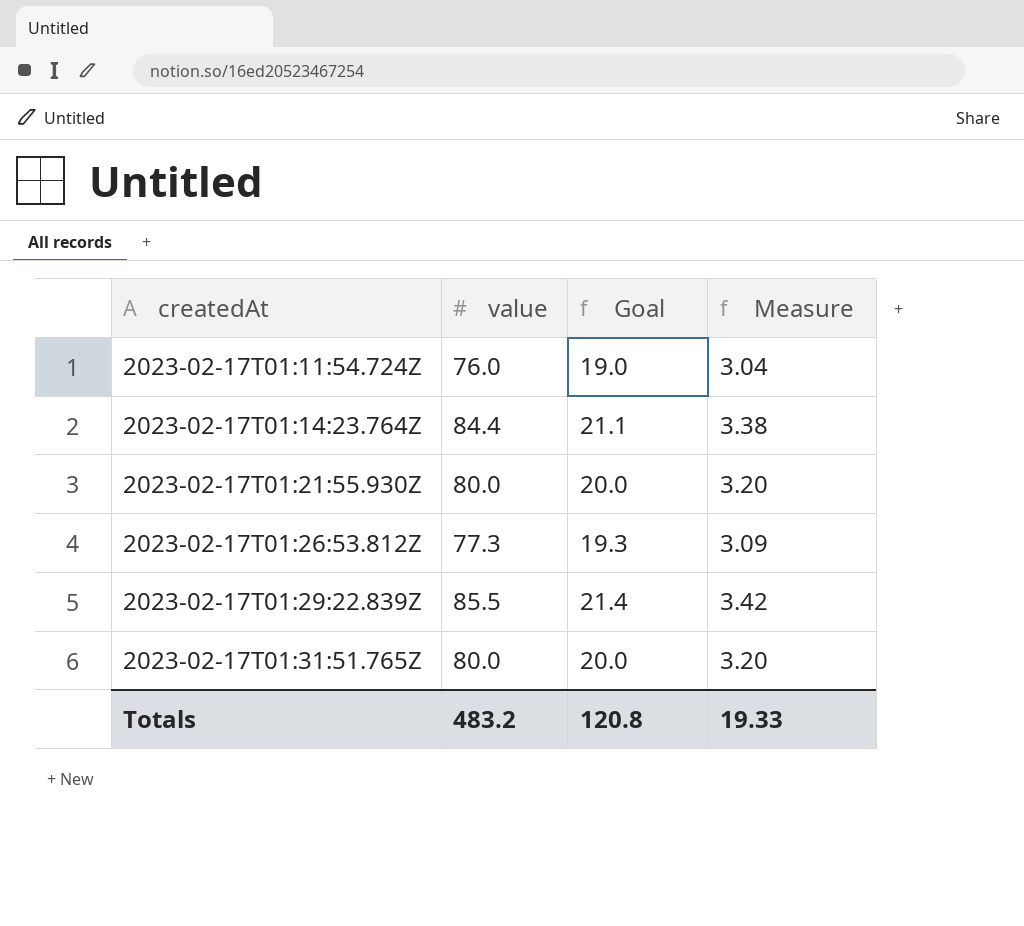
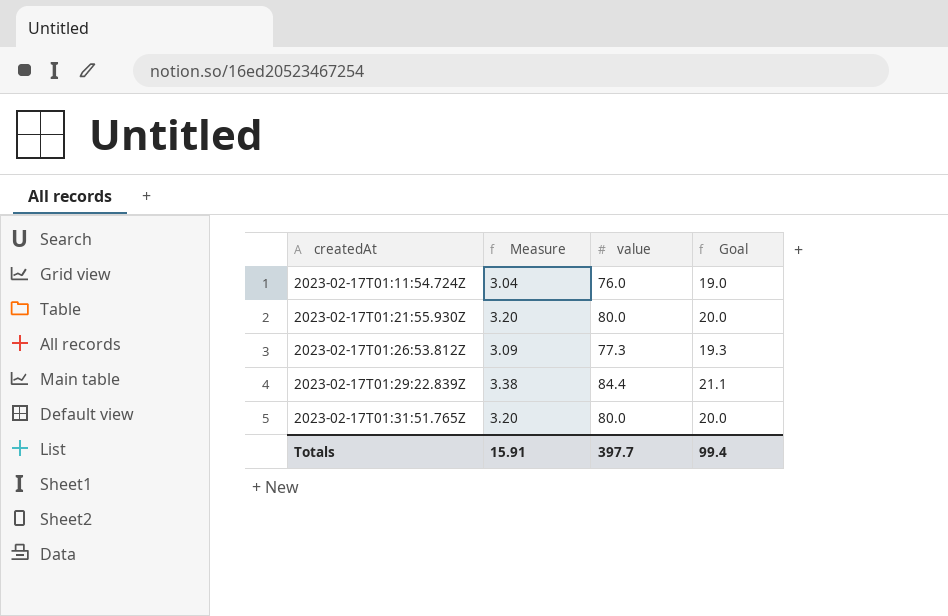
column Measure | position: 4 -> 2
row 2023-02-17T01:14:23.764Z: 84.4 | 21.1 | 3.38 -> none
2023-02-17T01:29:22.839Z | Measure: 3.42 -> 3.38
2023-02-17T01:29:22.839Z | value: 85.5 -> 84.4
2023-02-17T01:29:22.839Z | Goal: 21.4 -> 21.1
Totals | Measure: 19.33 -> 15.91
Totals | value: 483.2 -> 397.7
Totals | Goal: 120.8 -> 99.4

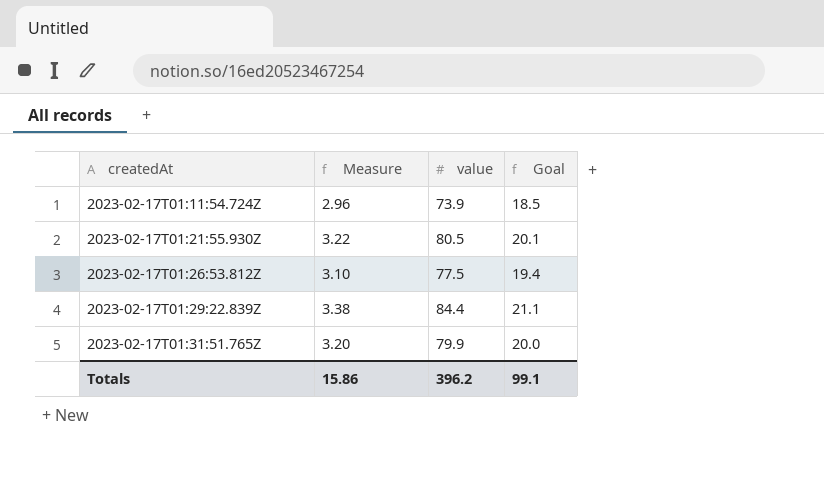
2023-02-17T01:11:54.724Z | Measure: 3.04 -> 2.96
2023-02-17T01:11:54.724Z | value: 76.0 -> 73.9
2023-02-17T01:11:54.724Z | Goal: 19.0 -> 18.5
2023-02-17T01:21:55.930Z | Measure: 3.20 -> 3.22
2023-02-17T01:21:55.930Z | value: 80.0 -> 80.5
2023-02-17T01:21:55.930Z | Goal: 20.0 -> 20.1
2023-02-17T01:26:53.812Z | Measure: 3.09 -> 3.10
2023-02-17T01:26:53.812Z | value: 77.3 -> 77.5
2023-02-17T01:26:53.812Z | Goal: 19.3 -> 19.4
2023-02-17T01:31:51.765Z | value: 80.0 -> 79.9
Totals | Measure: 15.91 -> 15.86
Totals | value: 397.7 -> 396.2
Totals | Goal: 99.4 -> 99.1

